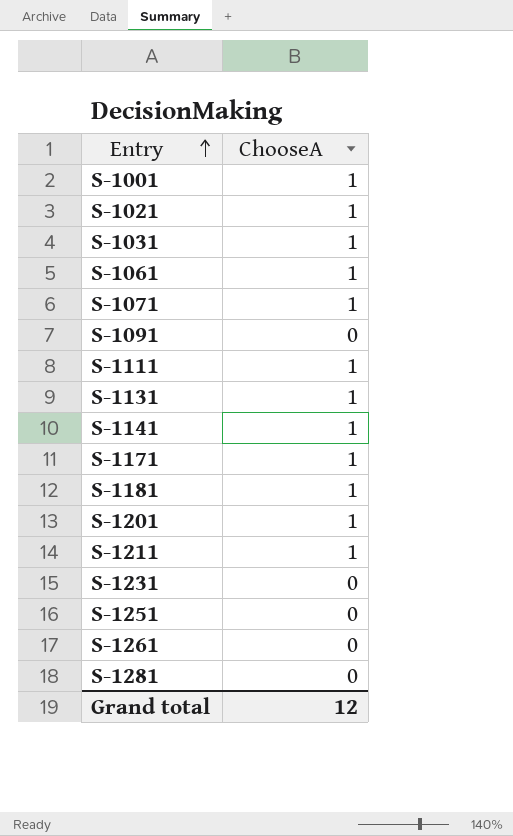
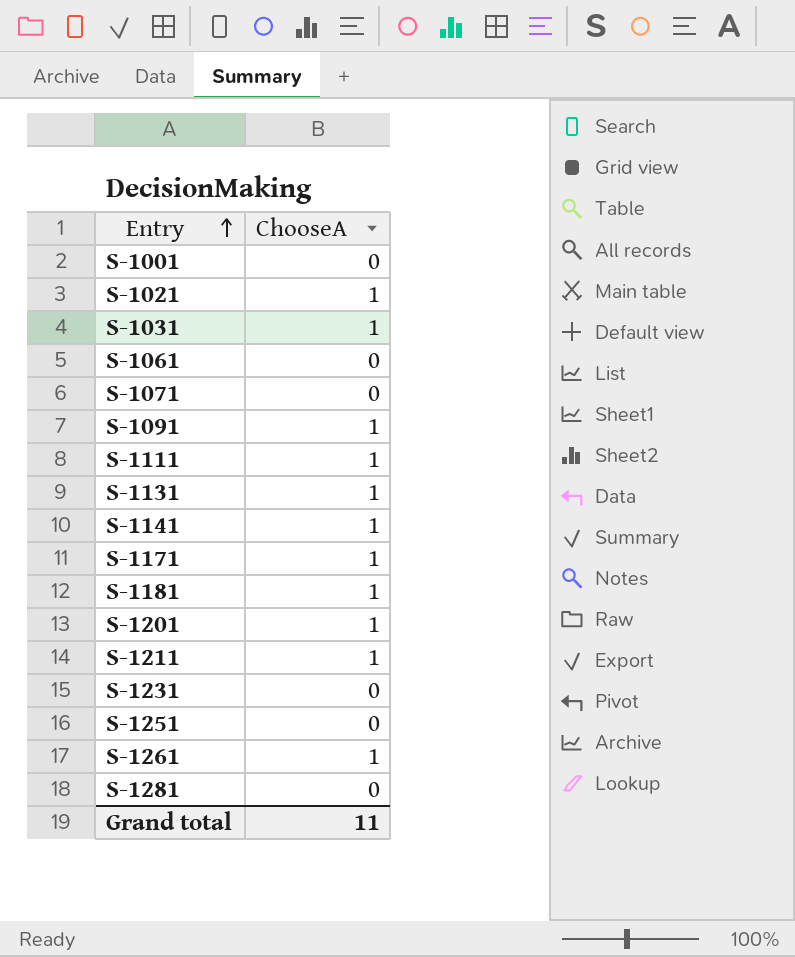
S-1001 | ChooseA: 1 -> 0
S-1061 | ChooseA: 1 -> 0
S-1071 | ChooseA: 1 -> 0
S-1091 | ChooseA: 0 -> 1
S-1261 | ChooseA: 0 -> 1
Grand total | ChooseA: 12 -> 11

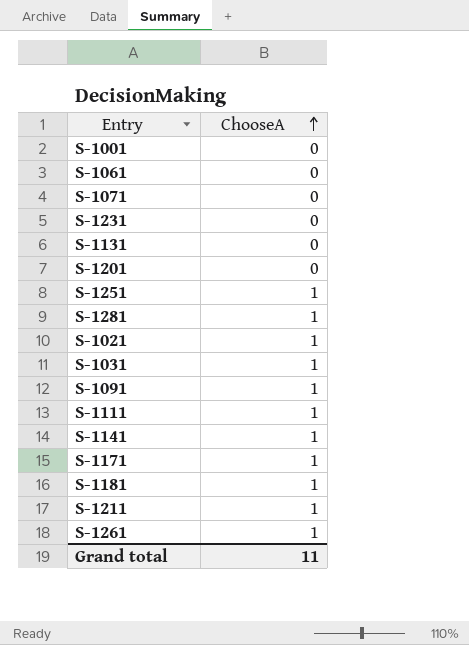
row order: Entry ascending -> ChooseA ascending
S-1131 | ChooseA: 1 -> 0
S-1201 | ChooseA: 1 -> 0
S-1251 | ChooseA: 0 -> 1
S-1281 | ChooseA: 0 -> 1

